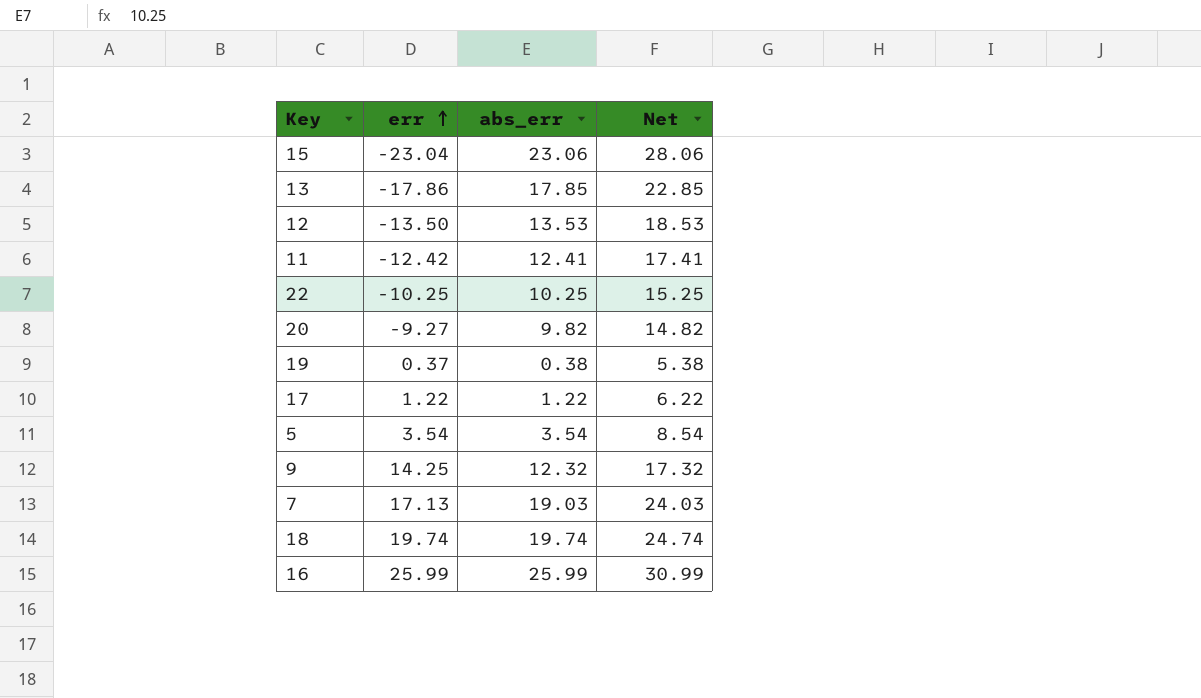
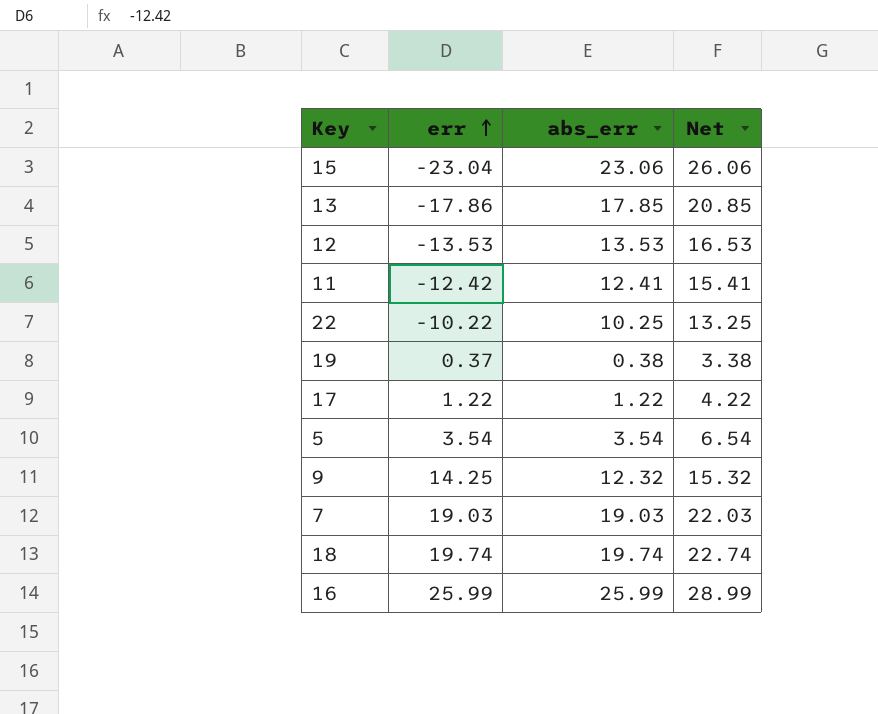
column Net | formula: [abs_err] + 5 -> [abs_err] + 3
row 20: -9.27 | 9.82 | 14.82 -> none
12 | err: -13.50 -> -13.53
22 | err: -10.25 -> -10.22
7 | err: 17.13 -> 19.03

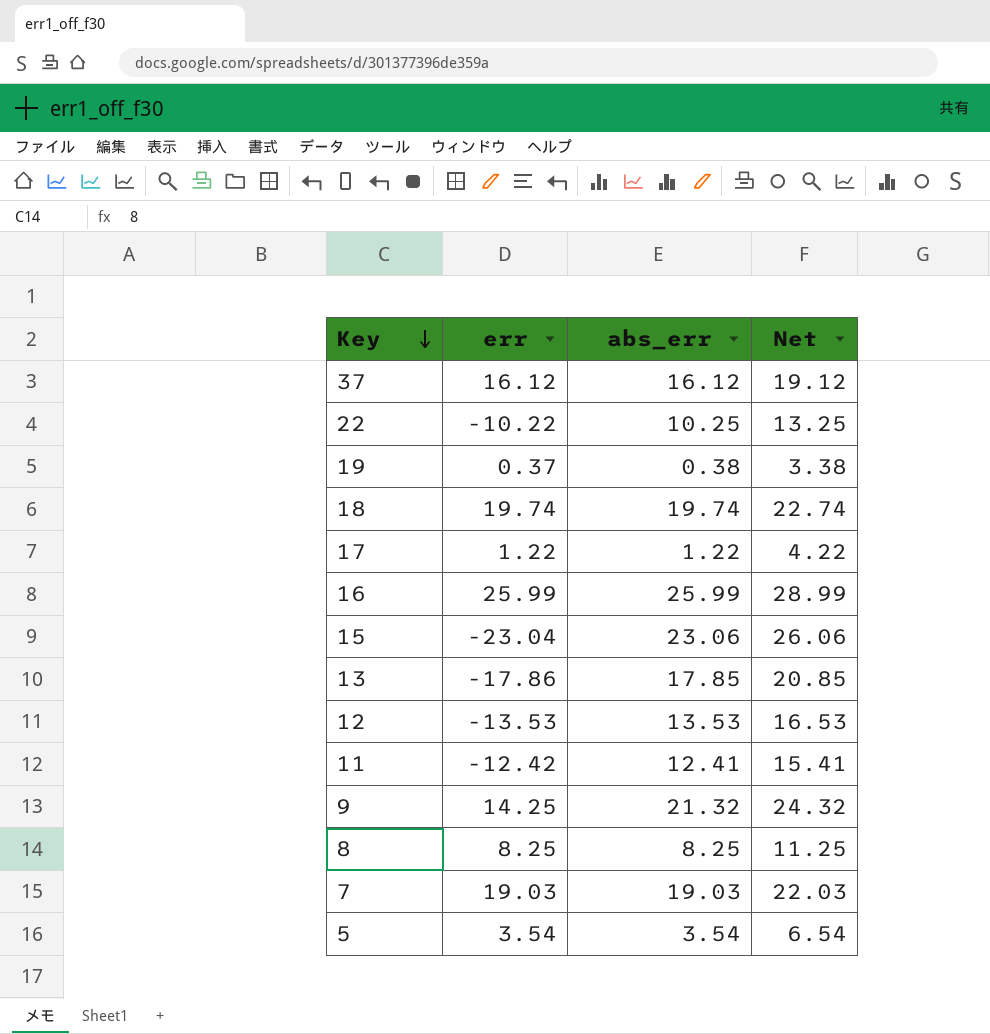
row order: err ascending -> Key descending
row 37: none -> 16.12 | 16.12 | 19.12
9 | abs_err: 12.32 -> 21.32
9 | Net: 15.32 -> 24.32
row 8: none -> 8.25 | 8.25 | 11.25

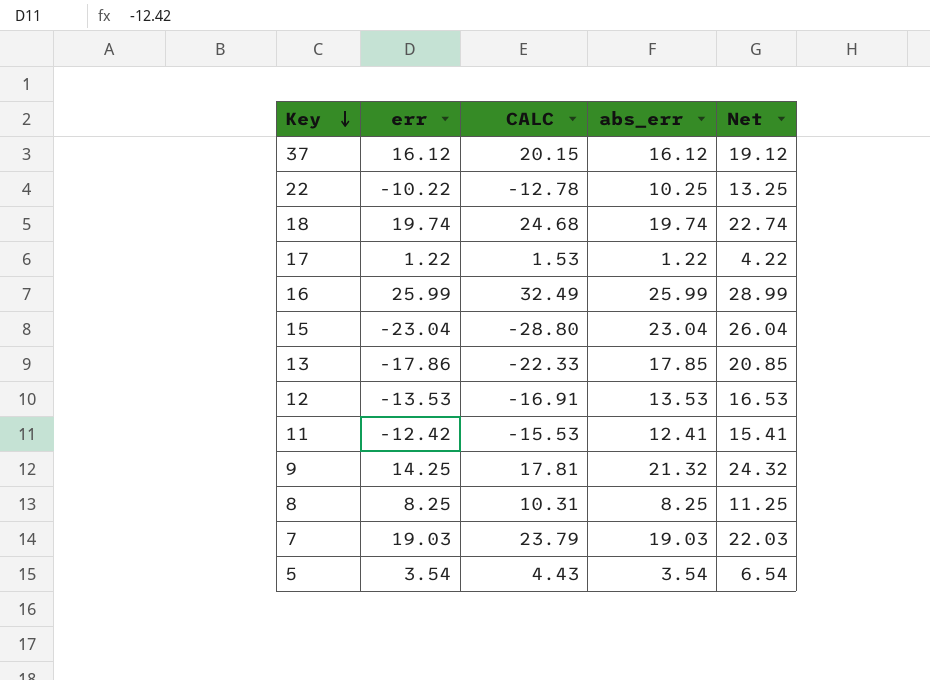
column CALC | formula: none -> [err] * 1.25
row 19: 0.37 | 0.38 | 3.38 -> none
15 | abs_err: 23.06 -> 23.04
15 | Net: 26.06 -> 26.04

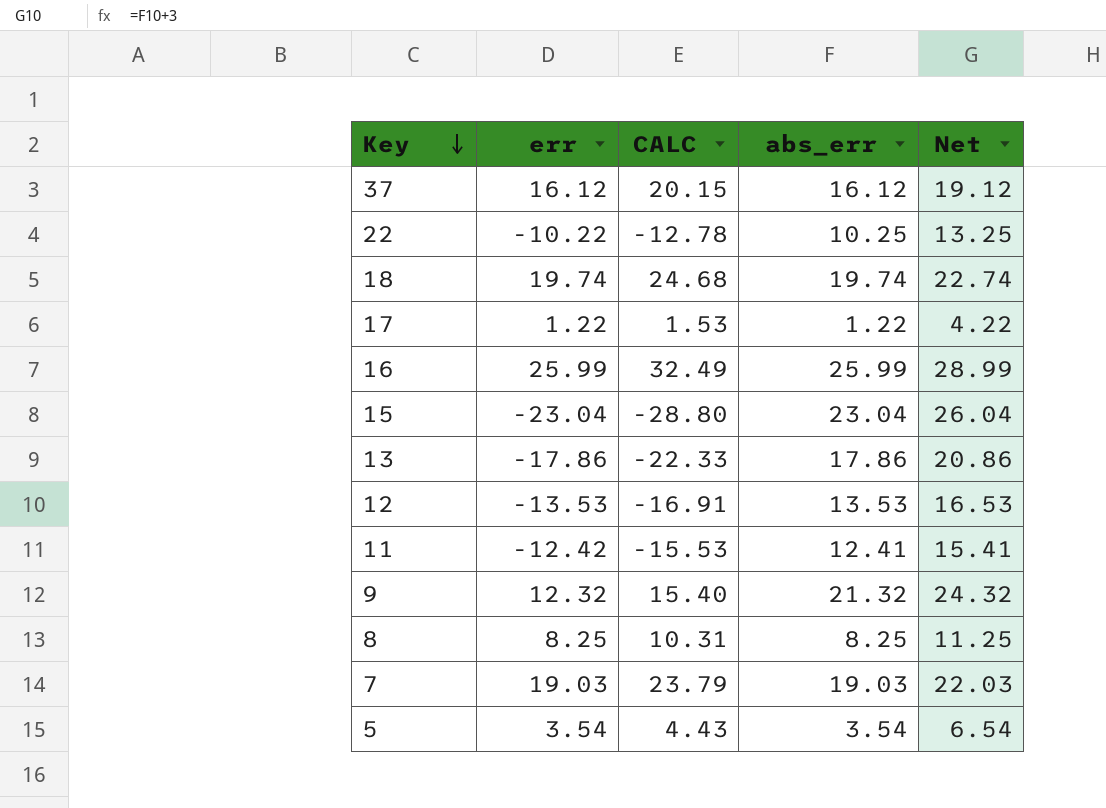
13 | abs_err: 17.85 -> 17.86
13 | Net: 20.85 -> 20.86
9 | err: 14.25 -> 12.32
9 | CALC: 17.81 -> 15.40

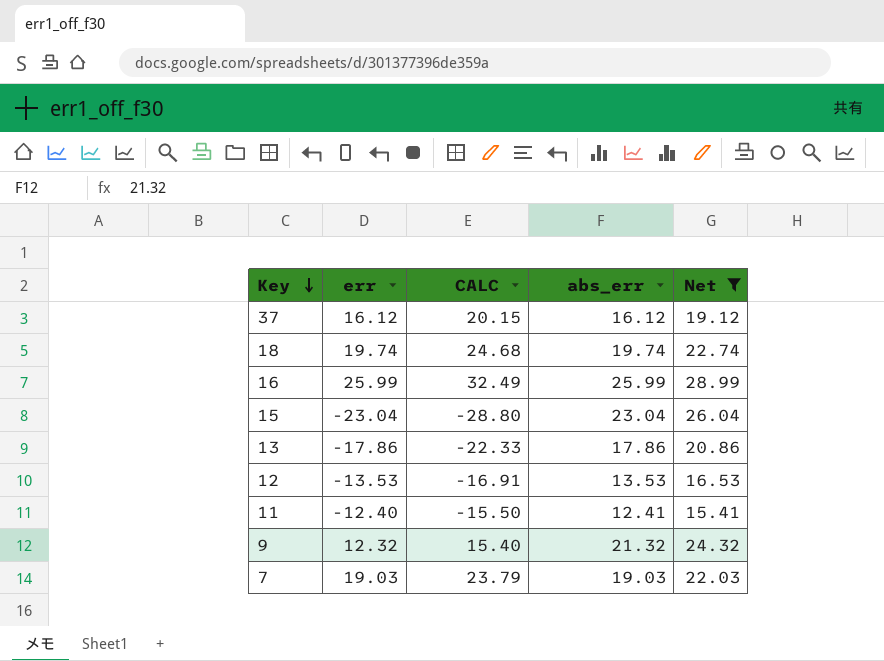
filter: none -> Net >= 15.41
11 | err: -12.42 -> -12.40
11 | CALC: -15.53 -> -15.50

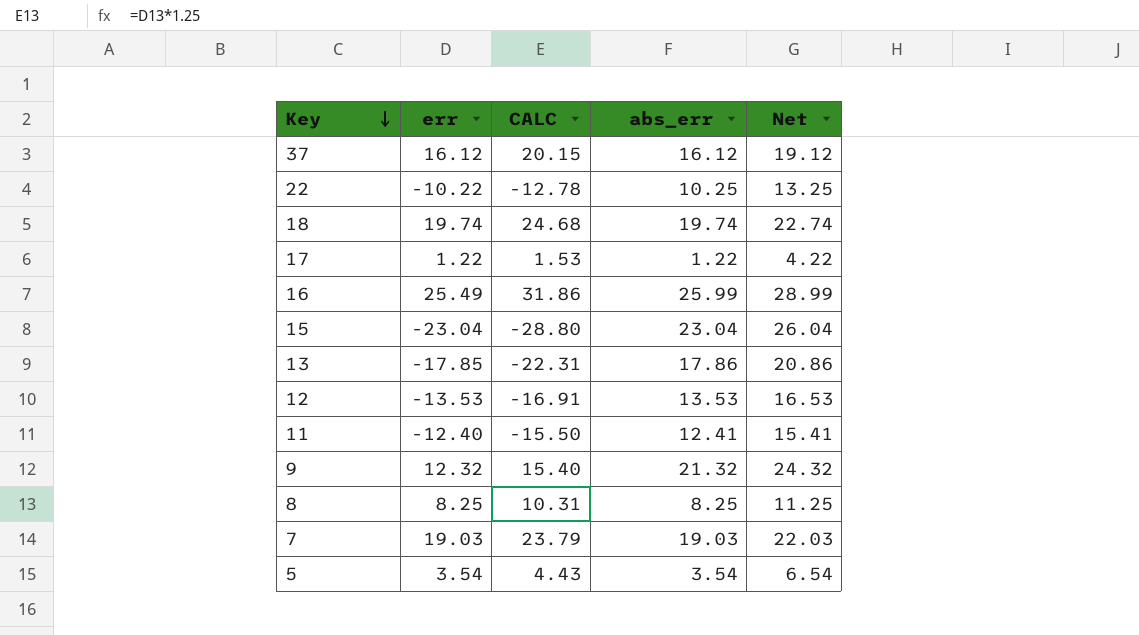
filter: Net >= 15.41 -> none
16 | err: 25.99 -> 25.49
16 | CALC: 32.49 -> 31.86
13 | err: -17.86 -> -17.85
13 | CALC: -22.33 -> -22.31

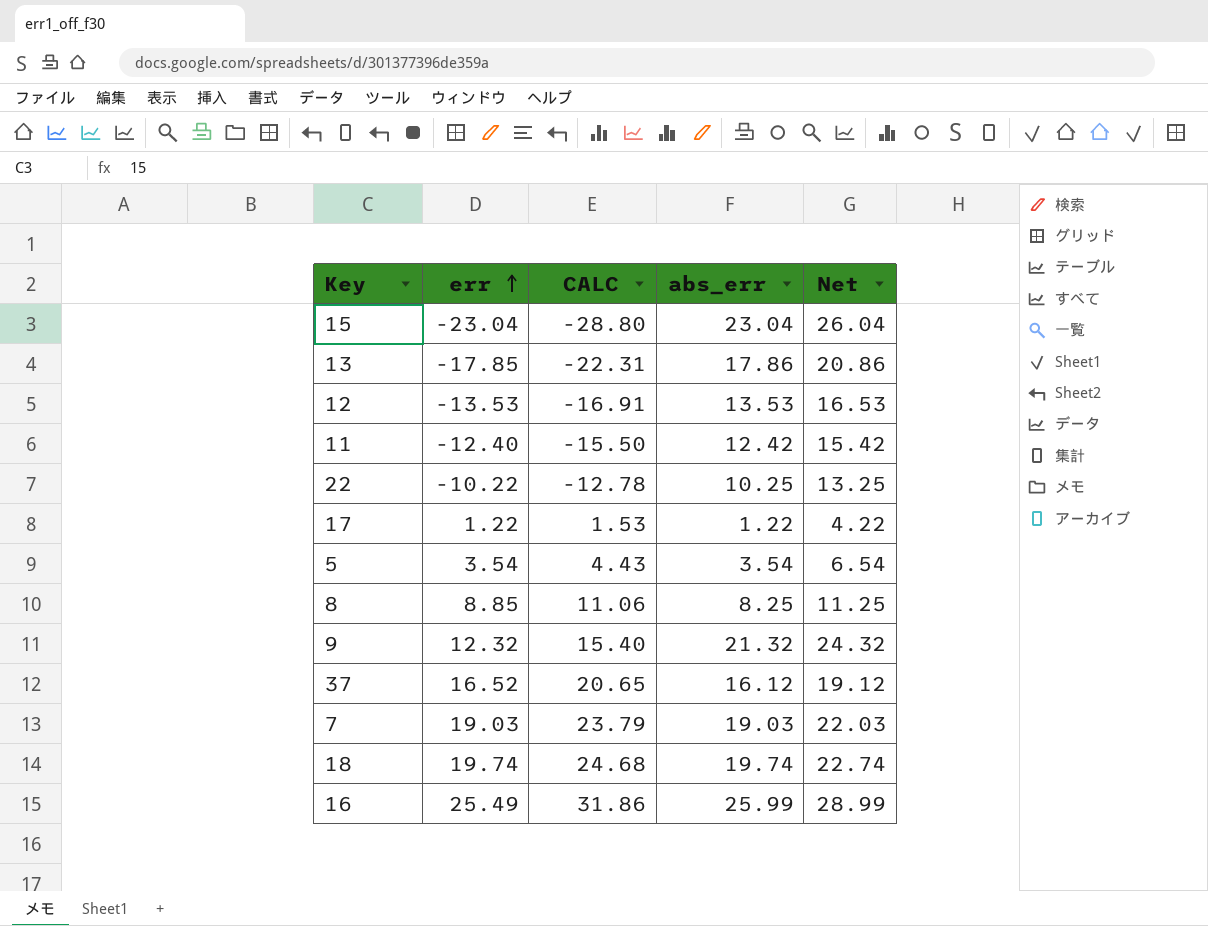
row order: Key descending -> err ascending
11 | abs_err: 12.41 -> 12.42
11 | Net: 15.41 -> 15.42
8 | err: 8.25 -> 8.85
8 | CALC: 10.31 -> 11.06
37 | err: 16.12 -> 16.52
37 | CALC: 20.15 -> 20.65

